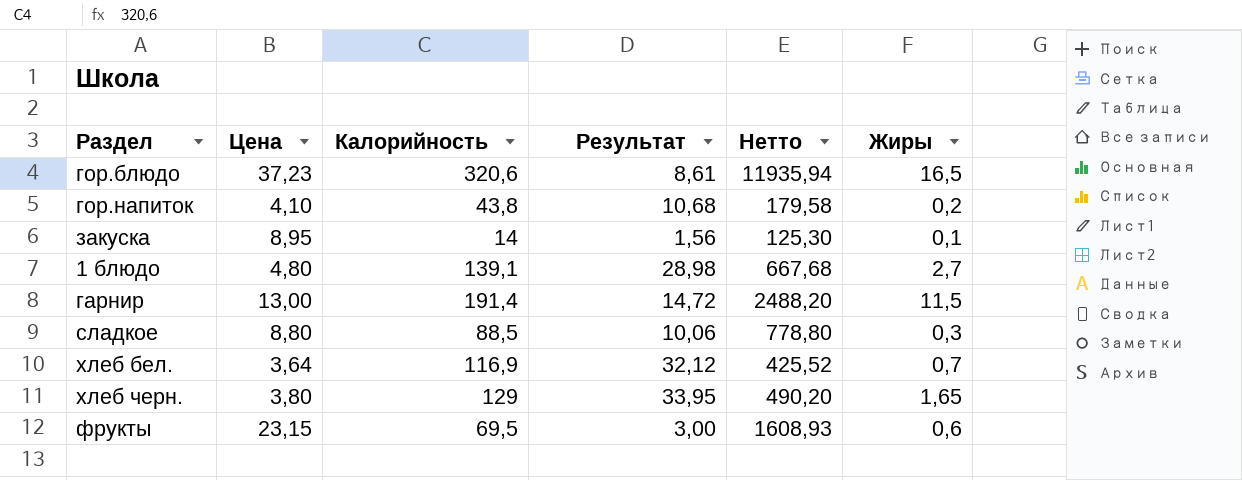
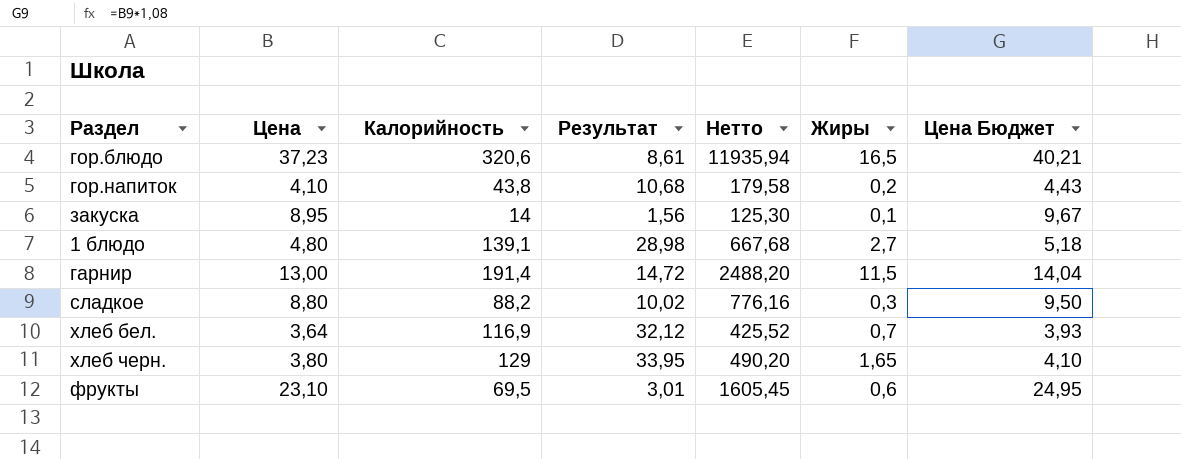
column Цена Бюджет | formula: none -> [Цена] * 1,08
сладкое | Калорийность: 88,5 -> 88,2
сладкое | Результат: 10,06 -> 10,02
сладкое | Нетто: 778,80 -> 776,16
фрукты | Цена: 23,15 -> 23,10
фрукты | Результат: 3,00 -> 3,01
фрукты | Нетто: 1608,93 -> 1605,45

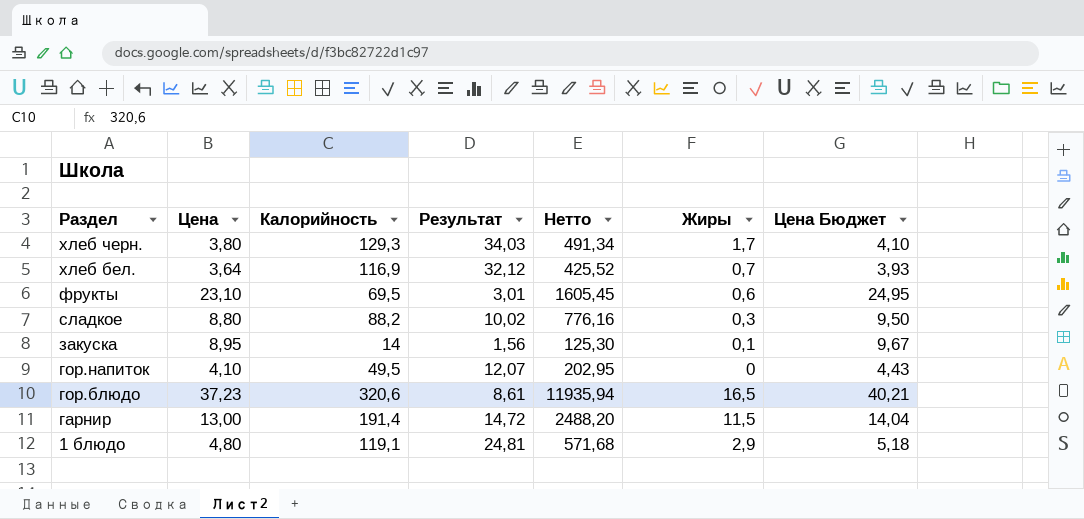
row order: none -> Раздел descending
хлеб черн. | Калорийность: 129 -> 129,3
хлеб черн. | Результат: 33,95 -> 34,03
хлеб черн. | Нетто: 490,20 -> 491,34
хлеб черн. | Жиры: 1,65 -> 1,7
гор.напиток | Калорийность: 43,8 -> 49,5
гор.напиток | Результат: 10,68 -> 12,07
гор.напиток | Нетто: 179,58 -> 202,95
гор.напиток | Жиры: 0,2 -> 0
1 блюдо | Калорийность: 139,1 -> 119,1
1 блюдо | Результат: 28,98 -> 24,81
1 блюдо | Нетто: 667,68 -> 571,68
1 блюдо | Жиры: 2,7 -> 2,9

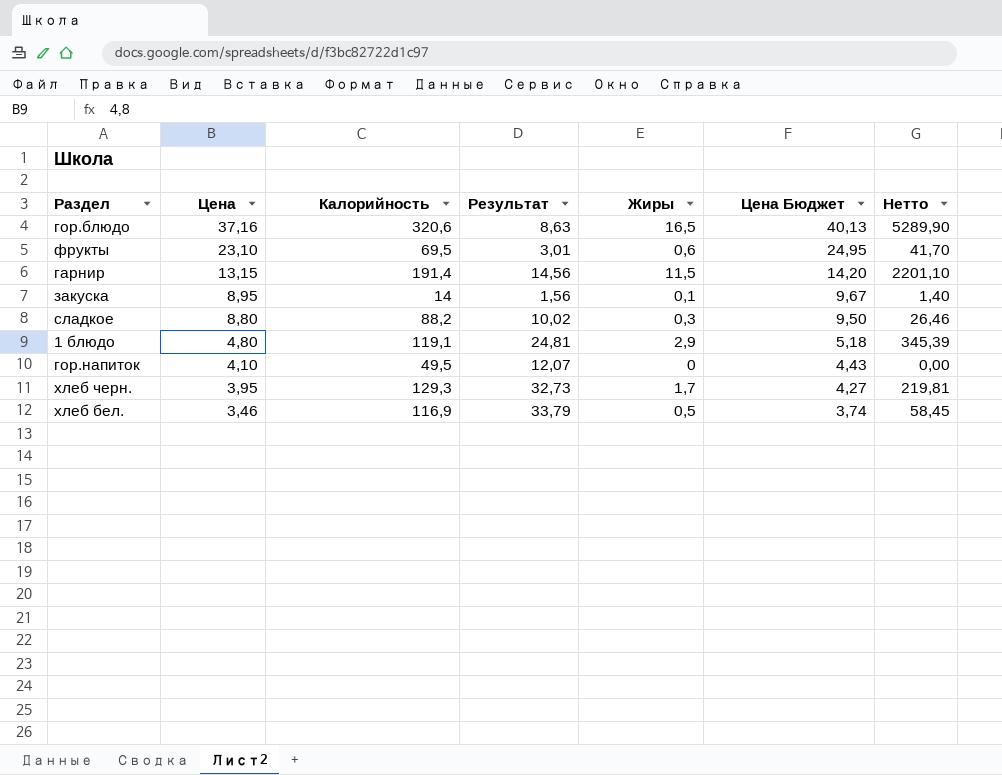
row order: Раздел descending -> Цена descending
column Нетто | formula: [Цена] * [Калорийность] -> [Калорийность] * [Жиры]
column Нетто | position: 5 -> 7
гор.блюдо | Цена: 37,23 -> 37,16
гор.блюдо | Результат: 8,61 -> 8,63
гор.блюдо | Цена Бюджет: 40,21 -> 40,13
гарнир | Цена: 13,00 -> 13,15
гарнир | Результат: 14,72 -> 14,56
гарнир | Цена Бюджет: 14,04 -> 14,20
хлеб черн. | Цена: 3,80 -> 3,95
хлеб черн. | Результат: 34,03 -> 32,73
хлеб черн. | Цена Бюджет: 4,10 -> 4,27
хлеб бел. | Цена: 3,64 -> 3,46
хлеб бел. | Результат: 32,12 -> 33,79
хлеб бел. | Жиры: 0,7 -> 0,5
хлеб бел. | Цена Бюджет: 3,93 -> 3,74

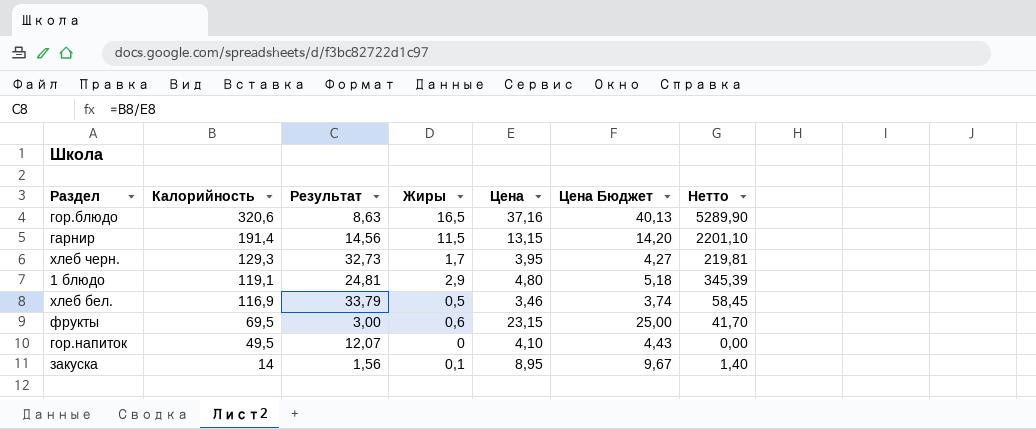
row order: Цена descending -> Калорийность descending
column Цена | position: 2 -> 5
row сладкое: 8,80 | 88,2 | 10,02 | 0,3 | 9,50 | 26,46 -> none
фрукты | Результат: 3,01 -> 3,00
фрукты | Цена: 23,10 -> 23,15
фрукты | Цена Бюджет: 24,95 -> 25,00

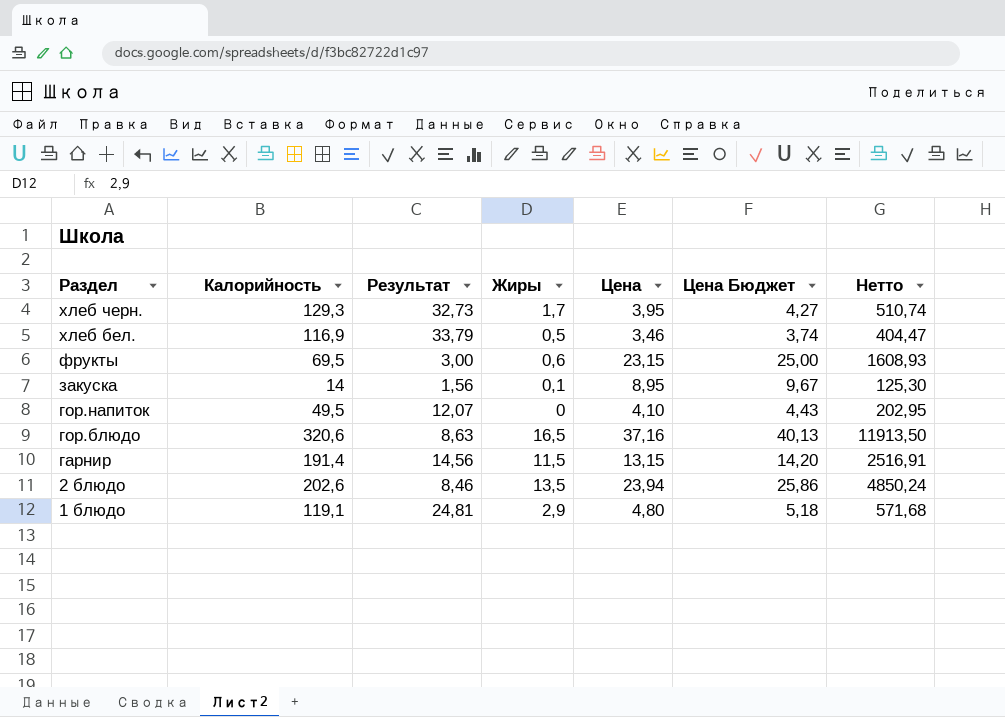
row order: Калорийность descending -> Раздел descending
column Нетто | formula: [Калорийность] * [Жиры] -> [Калорийность] * [Цена]
row 2 блюдо: none -> 202,6 | 8,46 | 13,5 | 23,94 | 25,86 | 4850,24

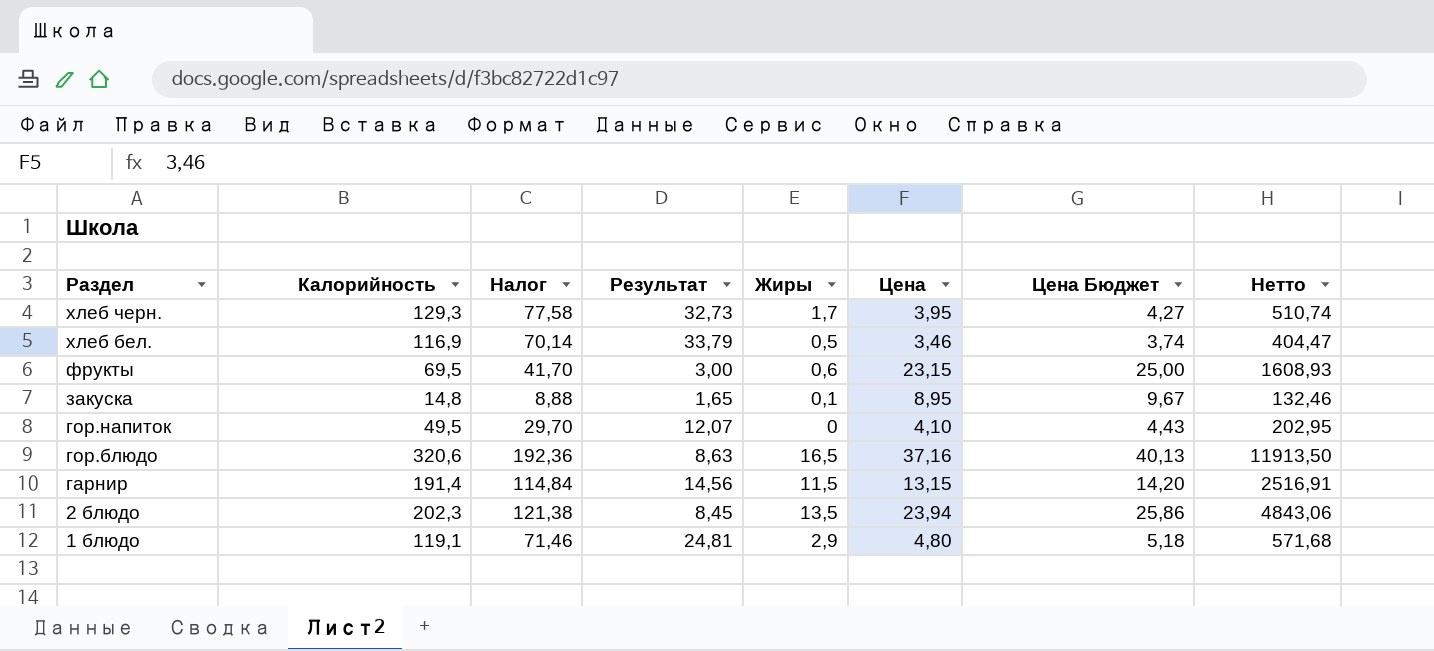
column Налог | formula: none -> [Калорийность] * 0,6
закуска | Калорийность: 14 -> 14,8
закуска | Результат: 1,56 -> 1,65
закуска | Нетто: 125,30 -> 132,46
2 блюдо | Калорийность: 202,6 -> 202,3
2 блюдо | Результат: 8,46 -> 8,45
2 блюдо | Нетто: 4850,24 -> 4843,06

